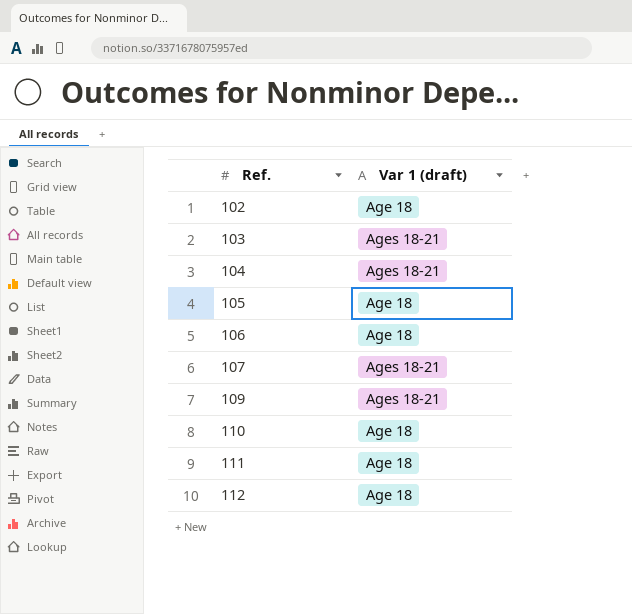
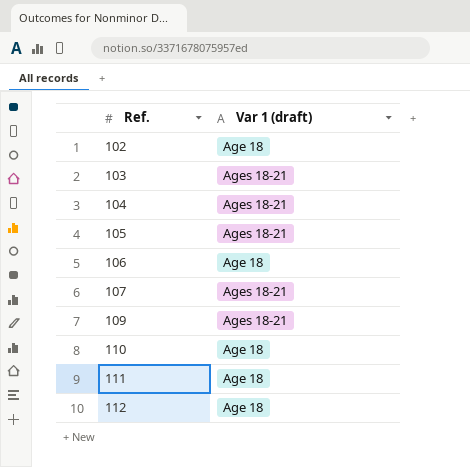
105 | Var 1 (draft): Age 18 -> Ages 18-21

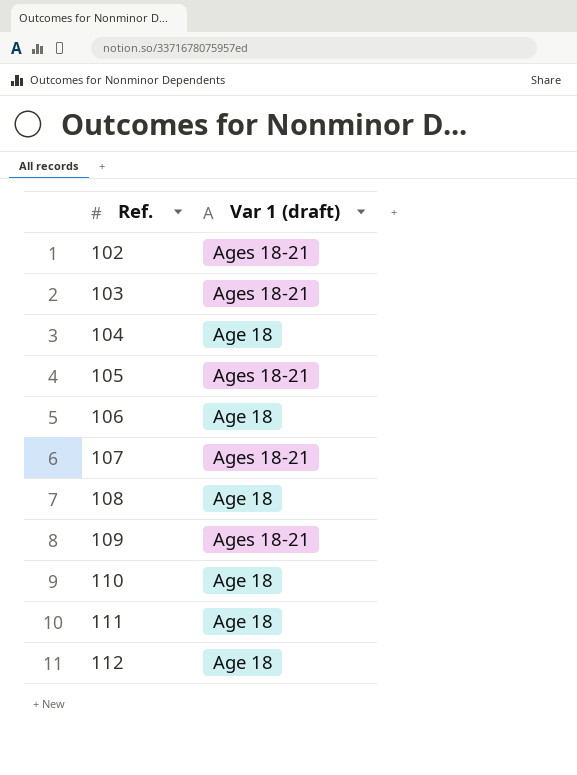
102 | Var 1 (draft): Age 18 -> Ages 18-21
104 | Var 1 (draft): Ages 18-21 -> Age 18
row 108: none -> Age 18

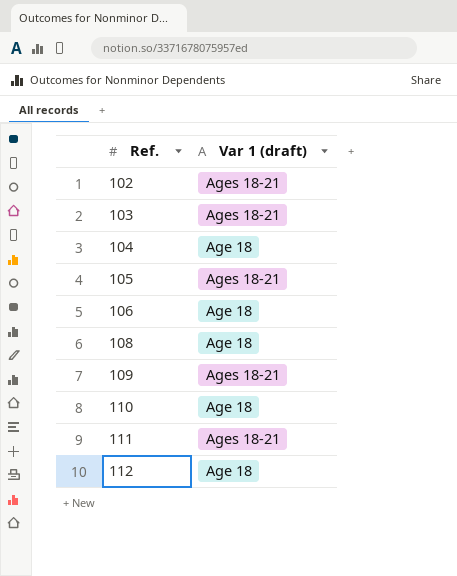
row 107: Ages 18-21 -> none
111 | Var 1 (draft): Age 18 -> Ages 18-21

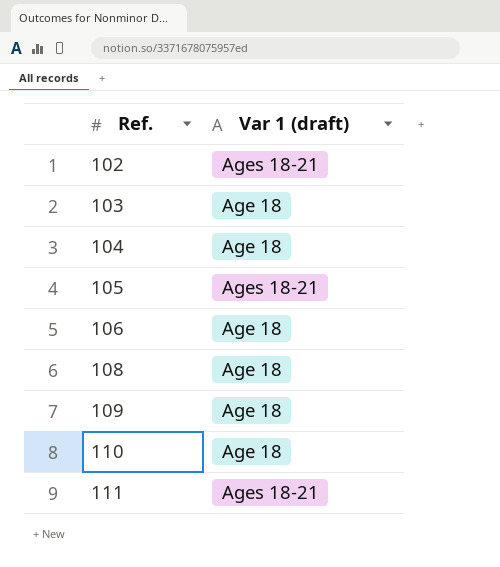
row 112: Age 18 -> none
103 | Var 1 (draft): Ages 18-21 -> Age 18
109 | Var 1 (draft): Ages 18-21 -> Age 18

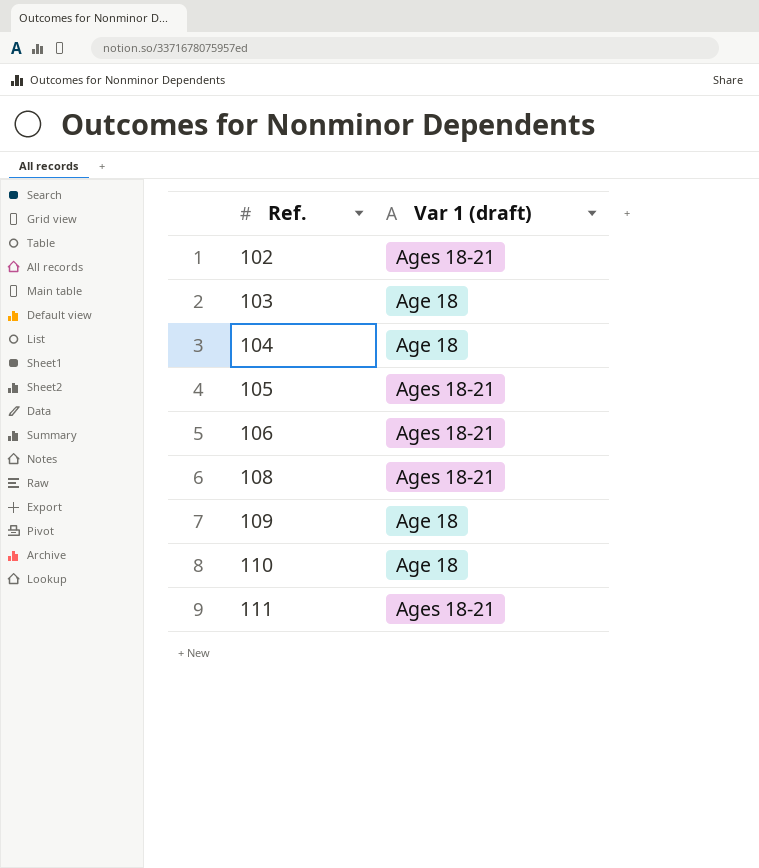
106 | Var 1 (draft): Age 18 -> Ages 18-21
108 | Var 1 (draft): Age 18 -> Ages 18-21

